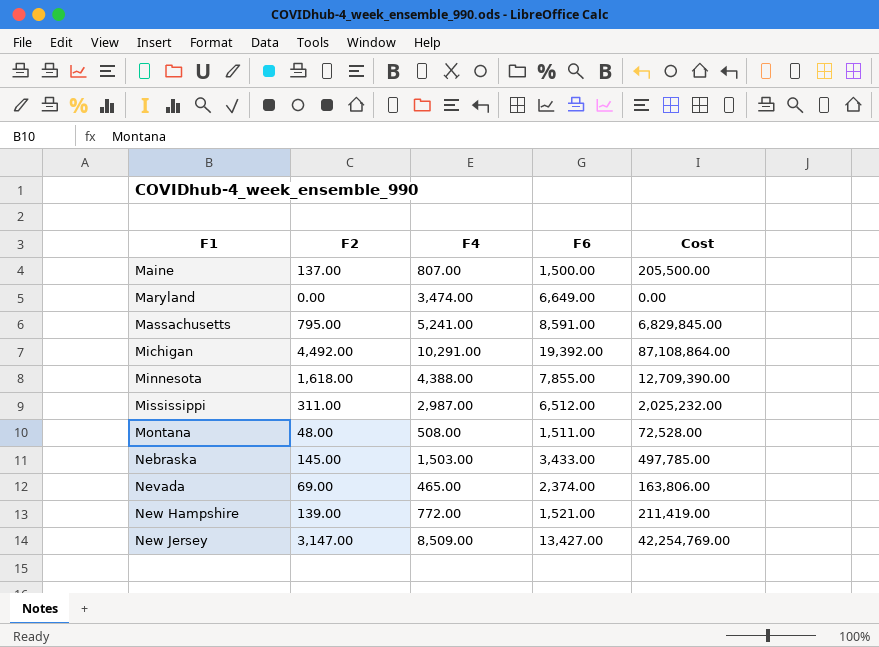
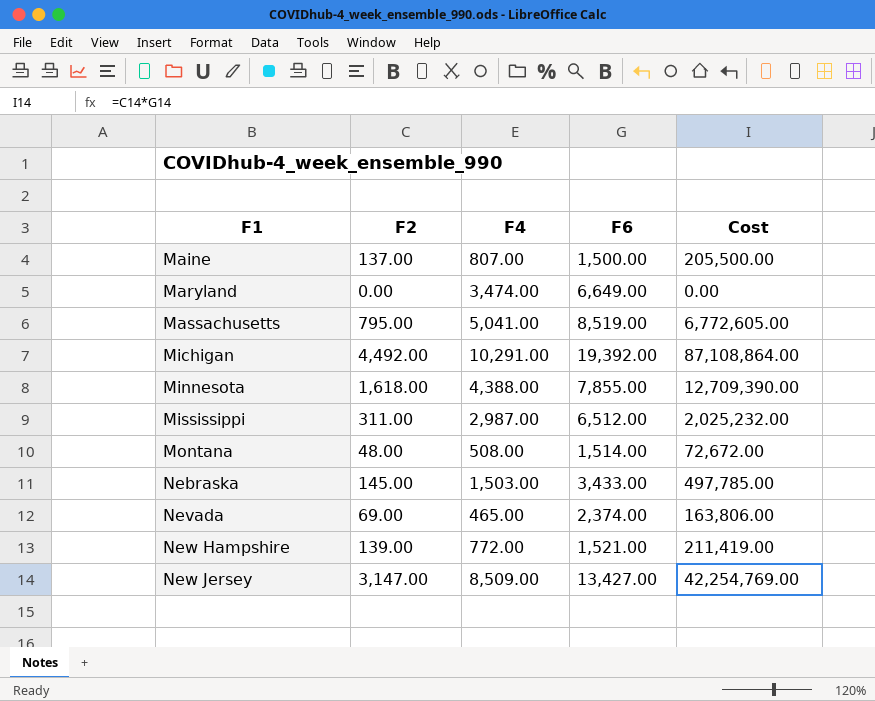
Massachusetts | F4: 5,241.00 -> 5,041.00
Massachusetts | F6: 8,591.00 -> 8,519.00
Massachusetts | Cost: 6,829,845.00 -> 6,772,605.00
Montana | F6: 1,511.00 -> 1,514.00
Montana | Cost: 72,528.00 -> 72,672.00

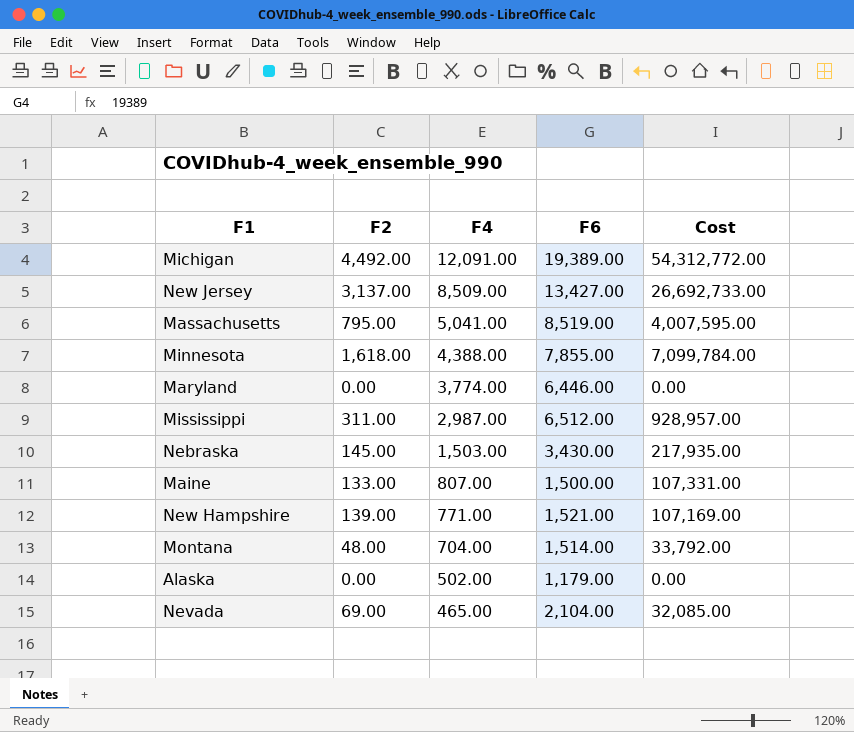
row order: F1 ascending -> F4 descending
column Cost | formula: [F2] * [F6] -> [F2] * [F4]
Michigan | F4: 10,291.00 -> 12,091.00
Michigan | F6: 19,392.00 -> 19,389.00
New Jersey | F2: 3,147.00 -> 3,137.00
Maryland | F4: 3,474.00 -> 3,774.00
Maryland | F6: 6,649.00 -> 6,446.00
Nebraska | F6: 3,433.00 -> 3,430.00
Maine | F2: 137.00 -> 133.00
New Hampshire | F4: 772.00 -> 771.00
Montana | F4: 508.00 -> 704.00
row Alaska: none -> 0.00 | 502.00 | 1,179.00 | 0.00
Nevada | F6: 2,374.00 -> 2,104.00

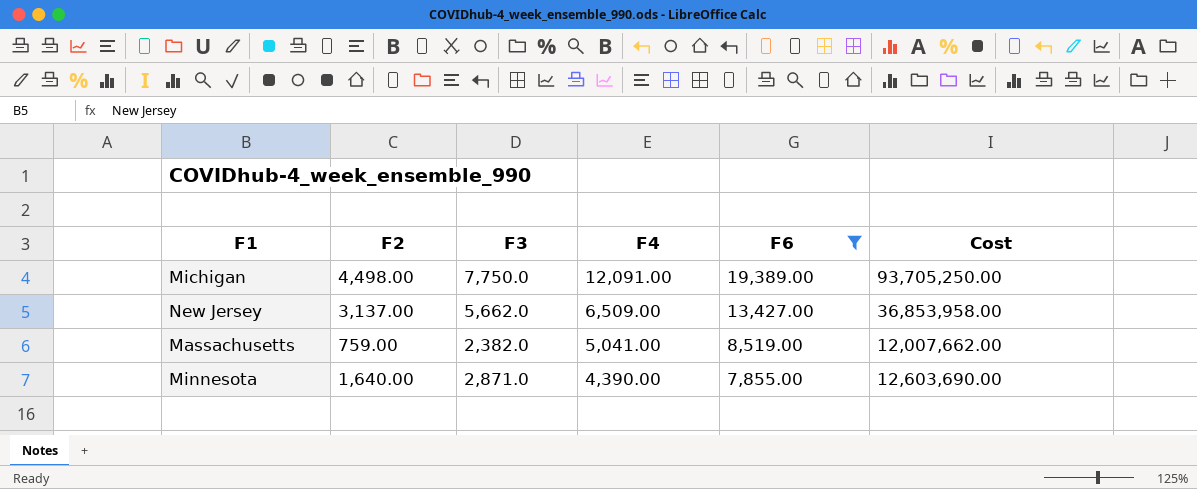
filter: none -> F6 >= 7,855.00
column F3 | position: none -> 3
column Cost | formula: [F2] * [F4] -> [F3] * [F4]
Michigan | F2: 4,492.00 -> 4,498.00
New Jersey | F4: 8,509.00 -> 6,509.00
Massachusetts | F2: 795.00 -> 759.00
Minnesota | F2: 1,618.00 -> 1,640.00
Minnesota | F4: 4,388.00 -> 4,390.00

